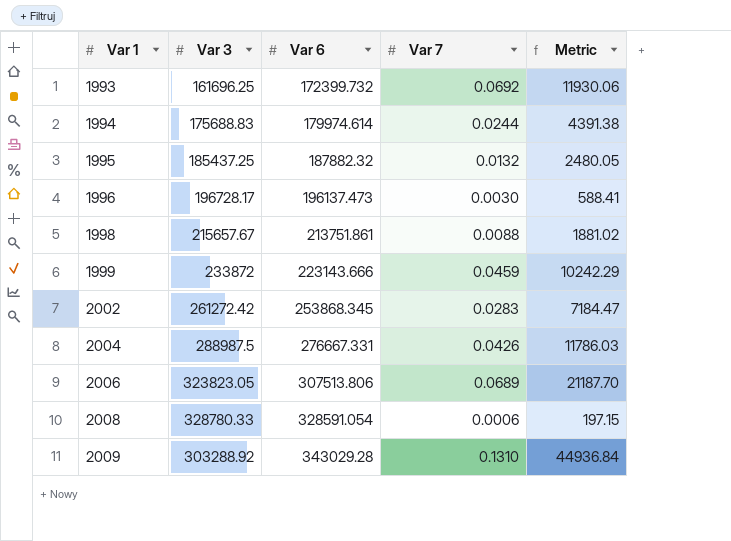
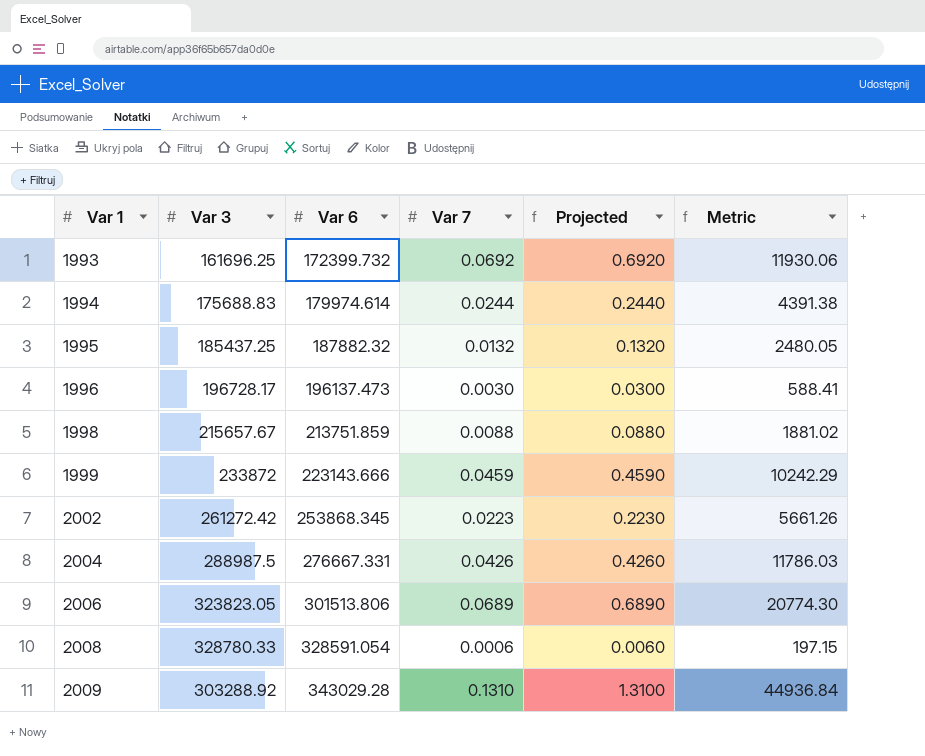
column Projected | formula: none -> [Var 7] * 10
1998 | Var 6: 213751.861 -> 213751.859
2002 | Var 7: 0.0283 -> 0.0223
2002 | Metric: 7184.47 -> 5661.26
2006 | Var 6: 307513.806 -> 301513.806
2006 | Metric: 21187.70 -> 20774.30

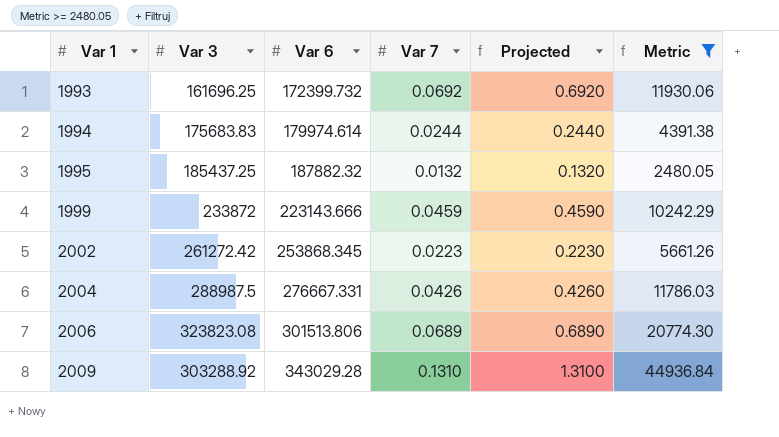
filter: none -> Metric >= 2480.05
1994 | Var 3: 175688.83 -> 175683.83
2006 | Var 3: 323823.05 -> 323823.08

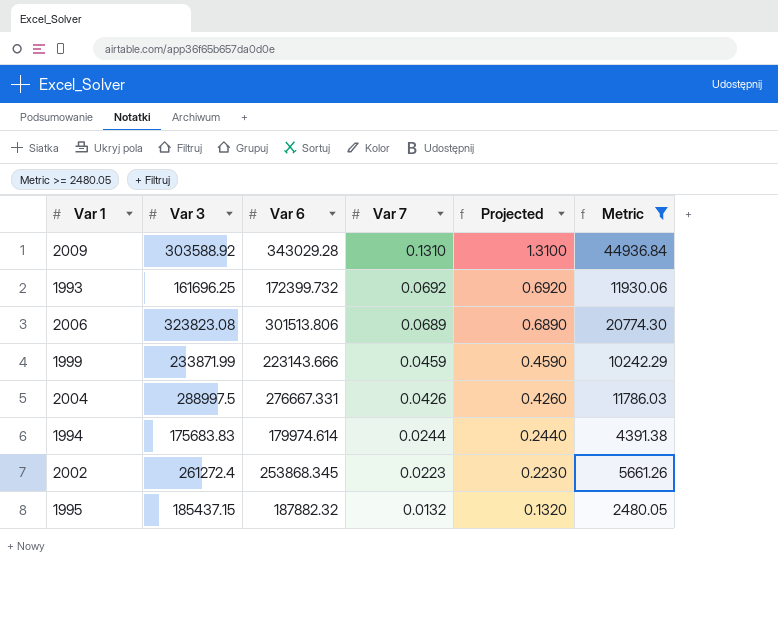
row order: Var 1 ascending -> Var 7 descending
2009 | Var 3: 303288.92 -> 303588.92
1999 | Var 3: 233872 -> 233871.99
2004 | Var 3: 288987.5 -> 288997.5
2002 | Var 3: 261272.42 -> 261272.4
1995 | Var 3: 185437.25 -> 185437.15

